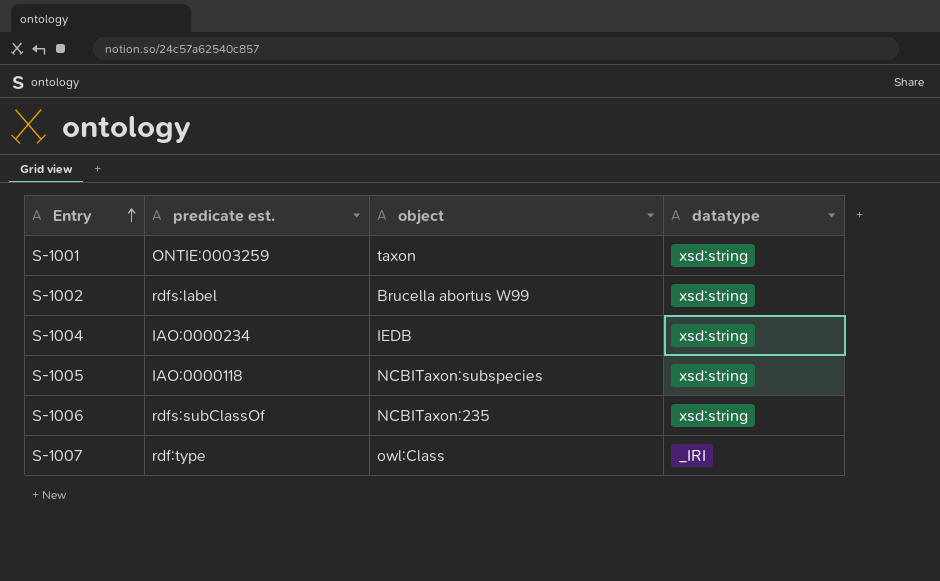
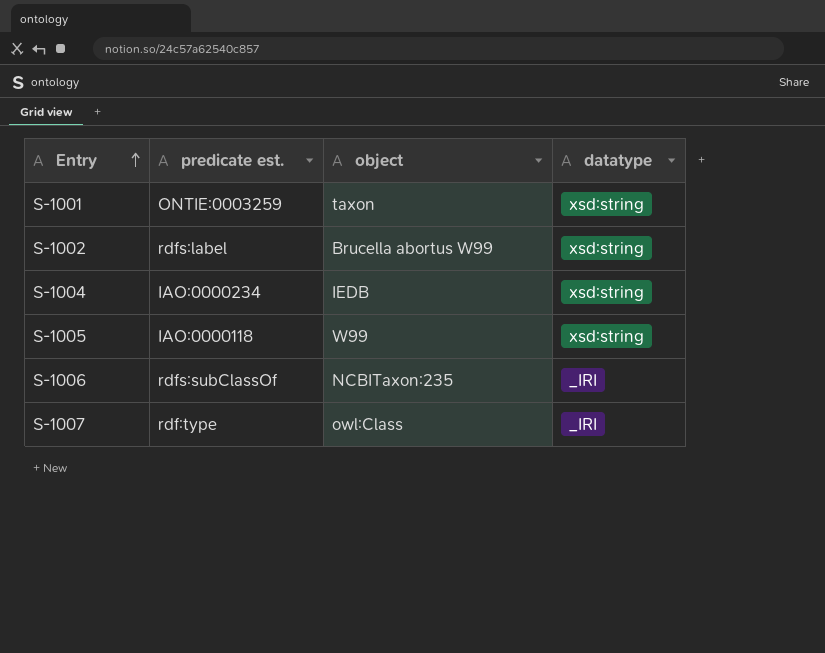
S-1005 | object: NCBITaxon:subspecies -> W99
S-1006 | datatype: xsd:string -> _IRI

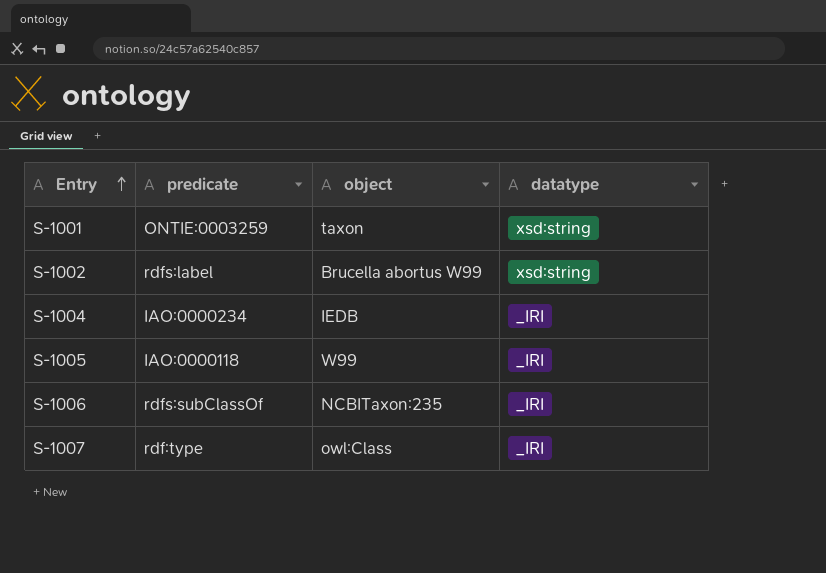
column name: predicate est. -> predicate
S-1004 | datatype: xsd:string -> _IRI
S-1005 | datatype: xsd:string -> _IRI

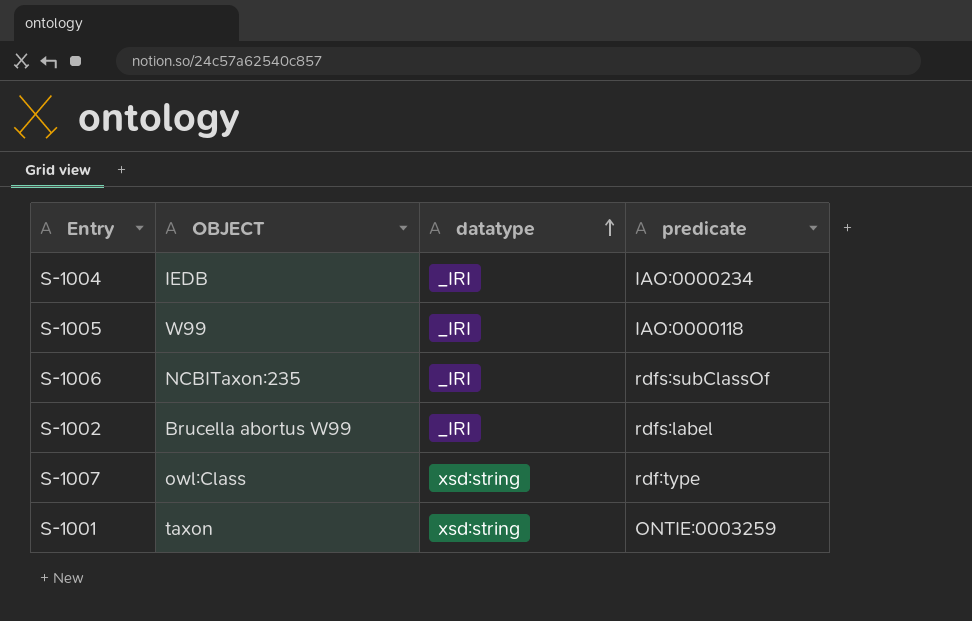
row order: Entry ascending -> datatype ascending
column name: object -> OBJECT
column predicate | position: 2 -> 4
S-1002 | datatype: xsd:string -> _IRI
S-1007 | datatype: _IRI -> xsd:string

